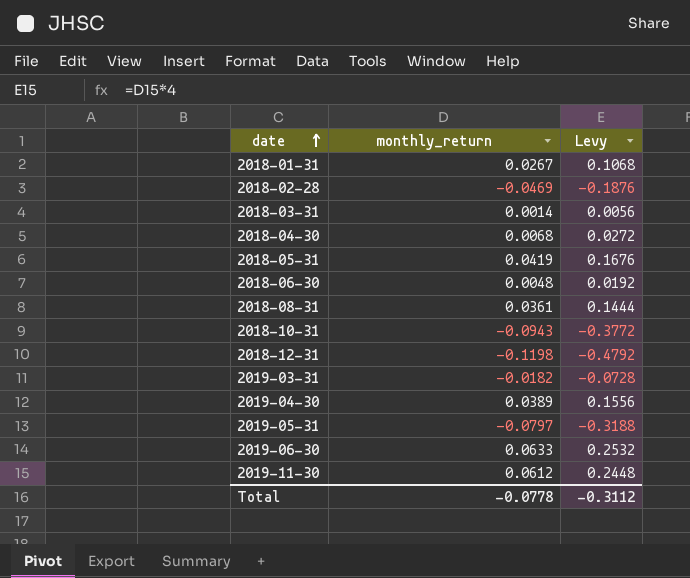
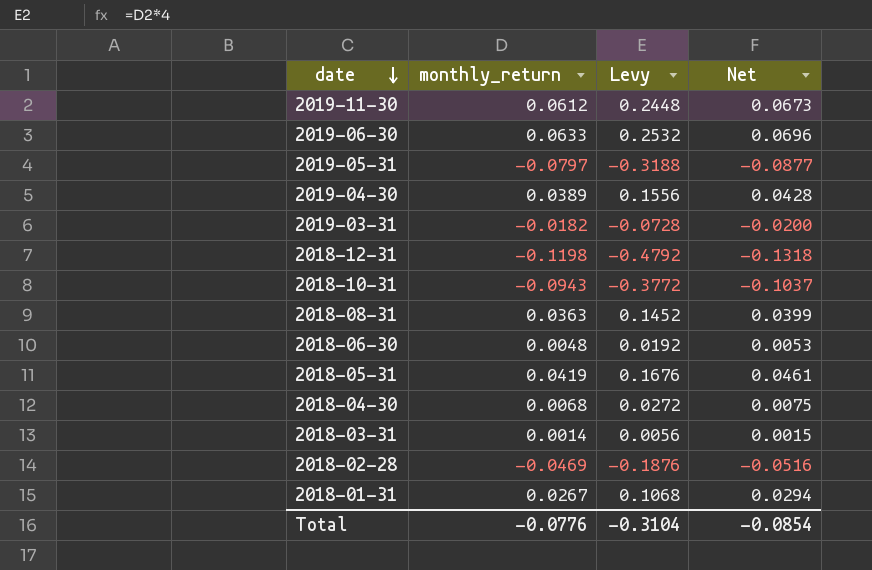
row order: date ascending -> date descending
column Net | formula: none -> [monthly_return] * 1.1
2018-08-31 | monthly_return: 0.0361 -> 0.0363
2018-08-31 | Levy: 0.1444 -> 0.1452
Total | monthly_return: -0.0778 -> -0.0776
Total | Levy: -0.3112 -> -0.3104

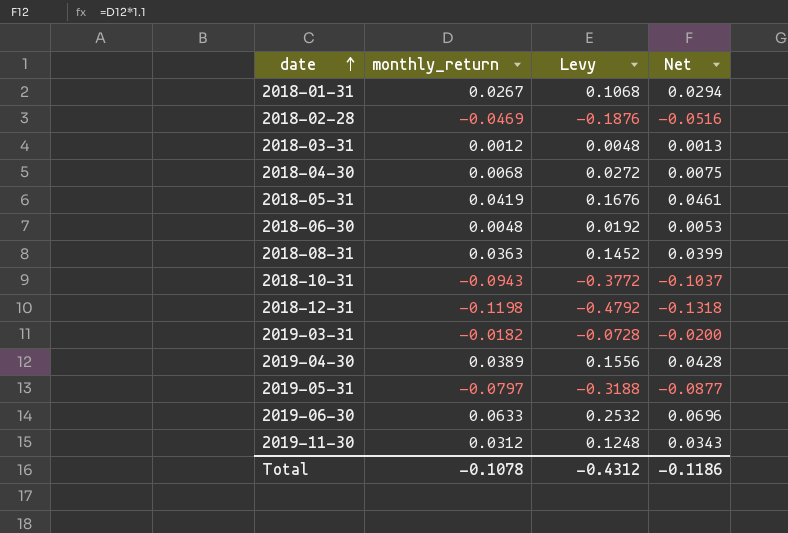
row order: date descending -> date ascending
2018-03-31 | monthly_return: 0.0014 -> 0.0012
2018-03-31 | Levy: 0.0056 -> 0.0048
2018-03-31 | Net: 0.0015 -> 0.0013
2019-11-30 | monthly_return: 0.0612 -> 0.0312
2019-11-30 | Levy: 0.2448 -> 0.1248
2019-11-30 | Net: 0.0673 -> 0.0343
Total | monthly_return: -0.0776 -> -0.1078
Total | Levy: -0.3104 -> -0.4312
Total | Net: -0.0854 -> -0.1186

